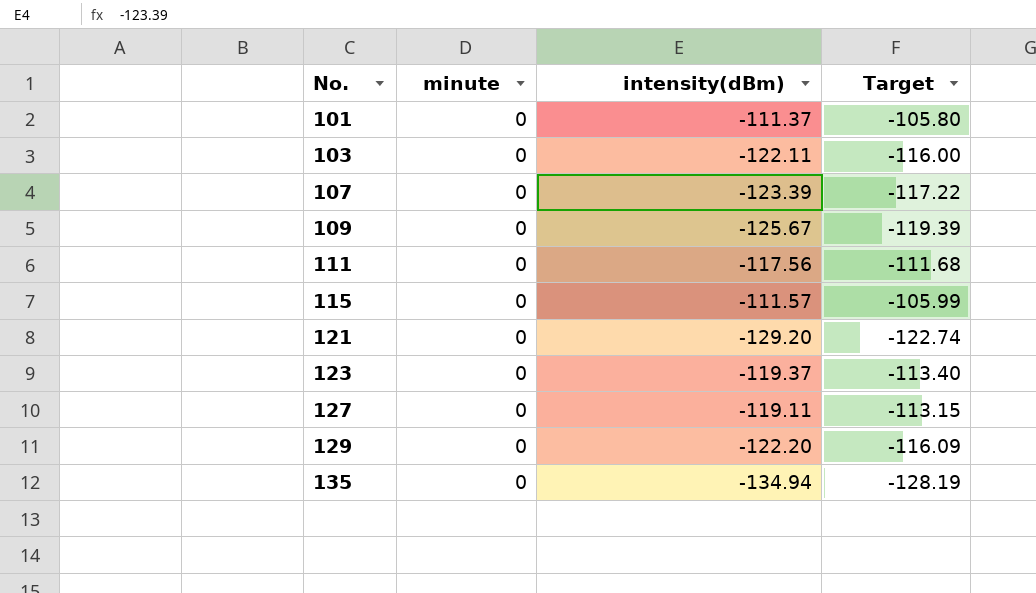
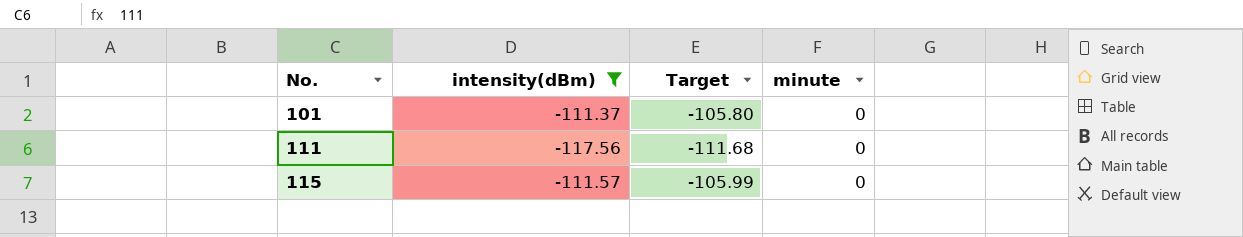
filter: none -> intensity(dBm) >= -117.56
column minute | position: 2 -> 4

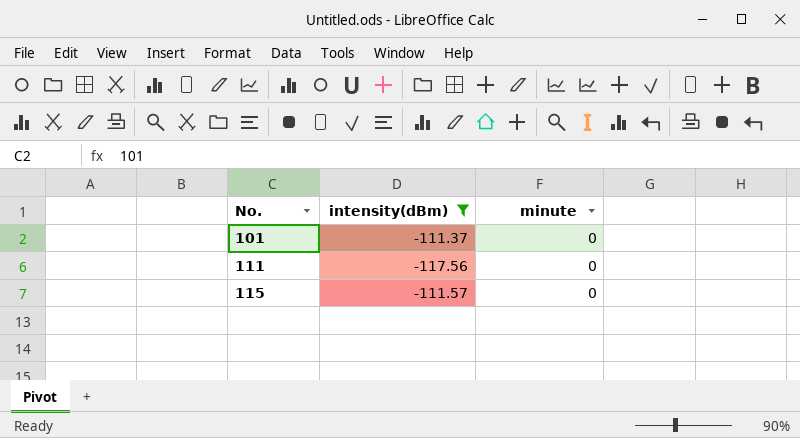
column Target | formula: [intensity(dBm)] * 0.95 -> none

